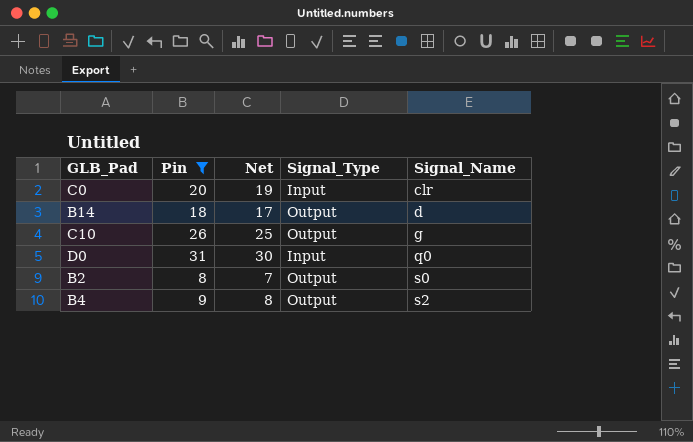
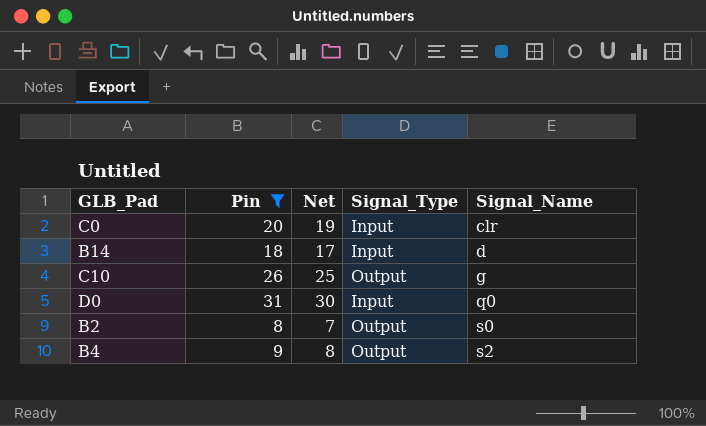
B14 | Signal_Type: Output -> Input

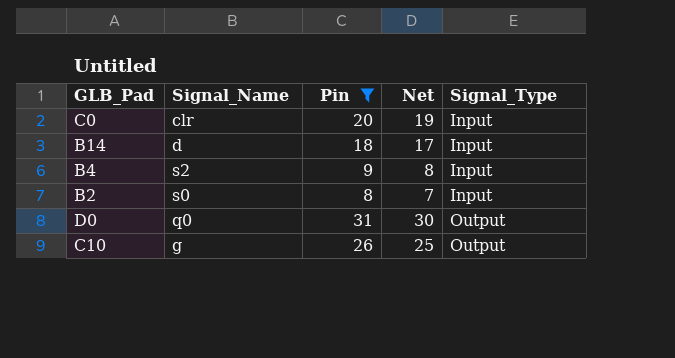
row order: Signal_Name ascending -> Signal_Type ascending
column Signal_Name | position: 5 -> 2
B4 | Signal_Type: Output -> Input
B2 | Signal_Type: Output -> Input
D0 | Signal_Type: Input -> Output

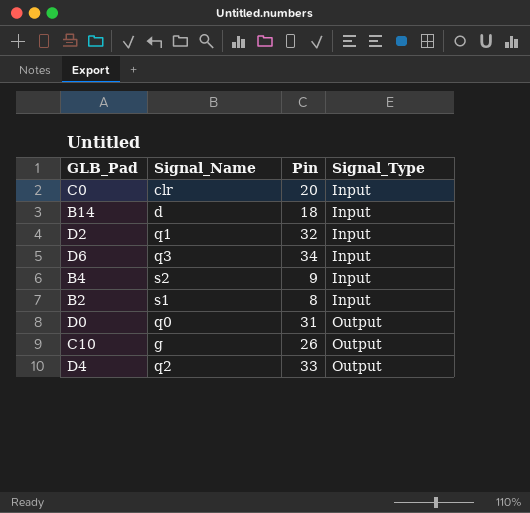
filter: Pin <= 31 -> none
column Net | formula: [Pin] - 1 -> none
B2 | Signal_Name: s0 -> s1

